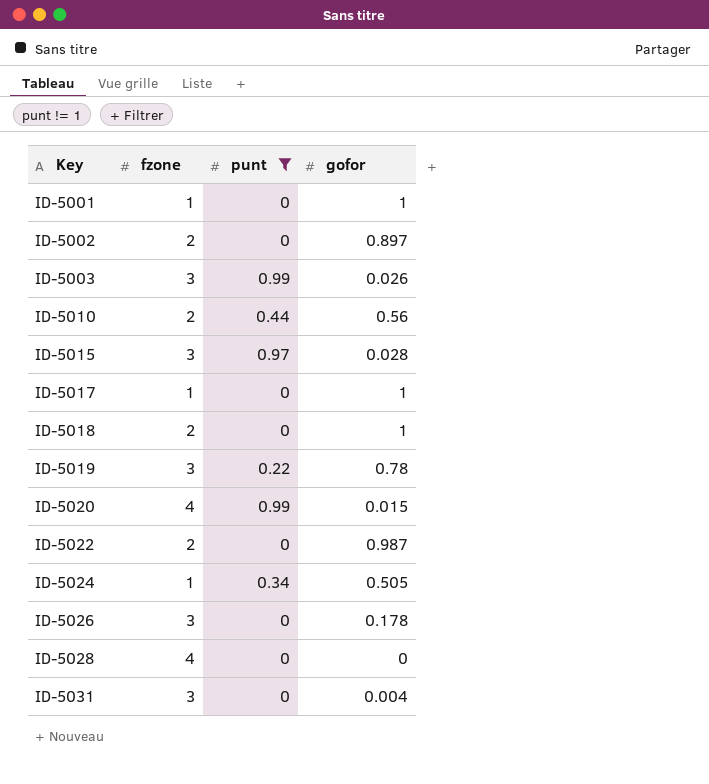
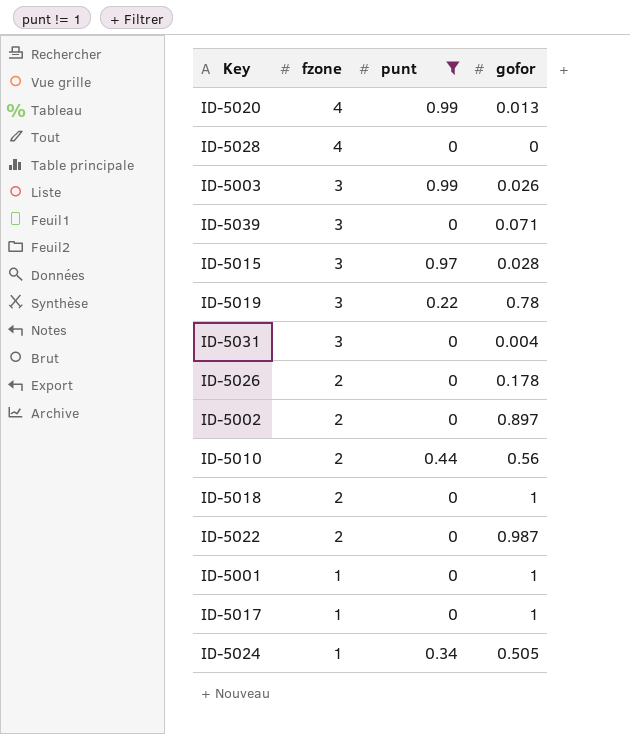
row order: Key ascending -> fzone descending
ID-5020 | gofor: 0.015 -> 0.013
row ID-5039: none -> 3 | 0 | 0.071
ID-5026 | fzone: 3 -> 2

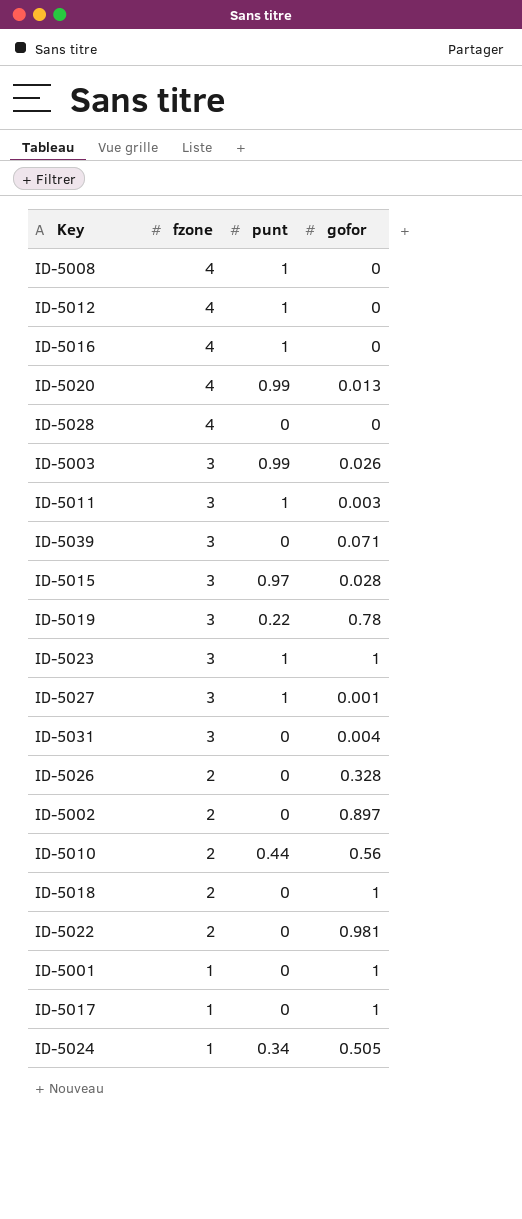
filter: punt != 1 -> none
ID-5026 | gofor: 0.178 -> 0.328
ID-5022 | gofor: 0.987 -> 0.981

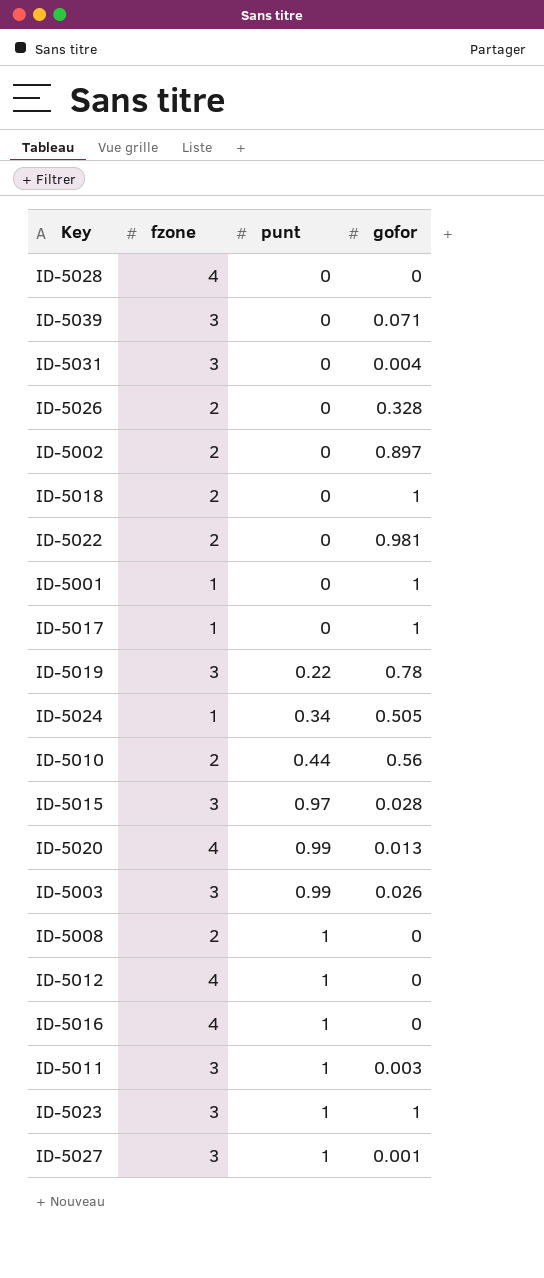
row order: fzone descending -> punt ascending
ID-5008 | fzone: 4 -> 2

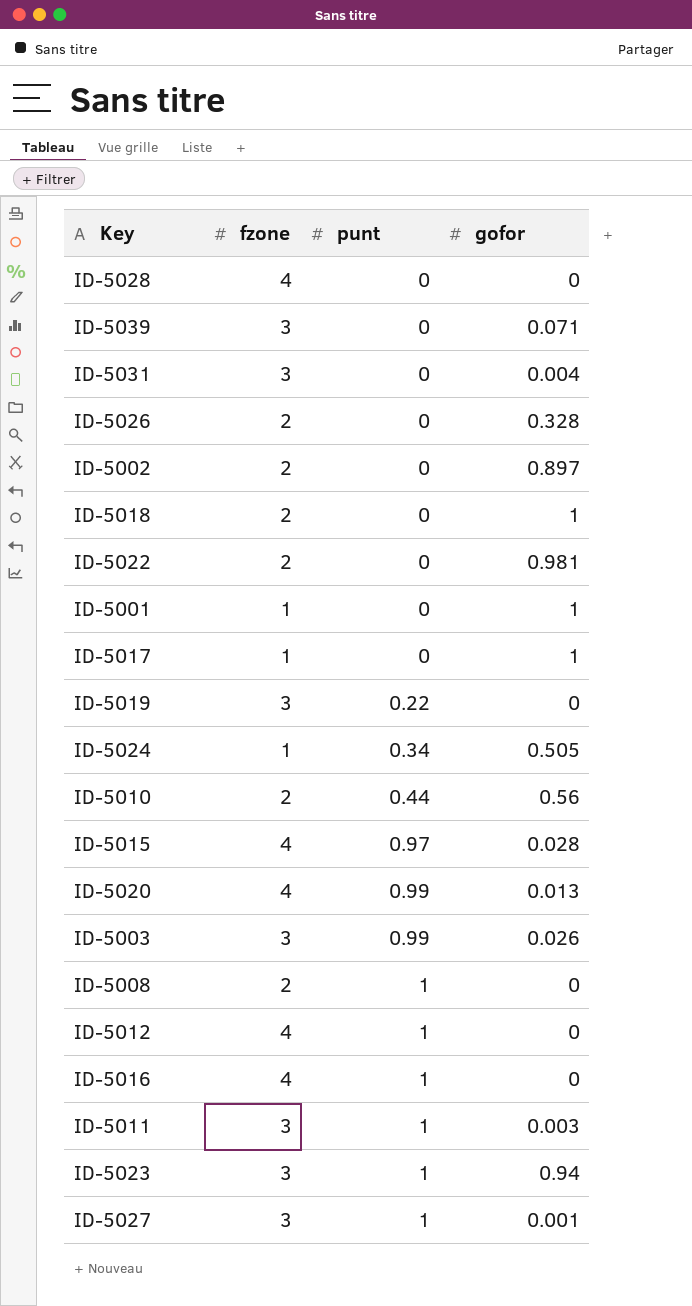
ID-5019 | gofor: 0.78 -> 0
ID-5015 | fzone: 3 -> 4
ID-5023 | gofor: 1 -> 0.94

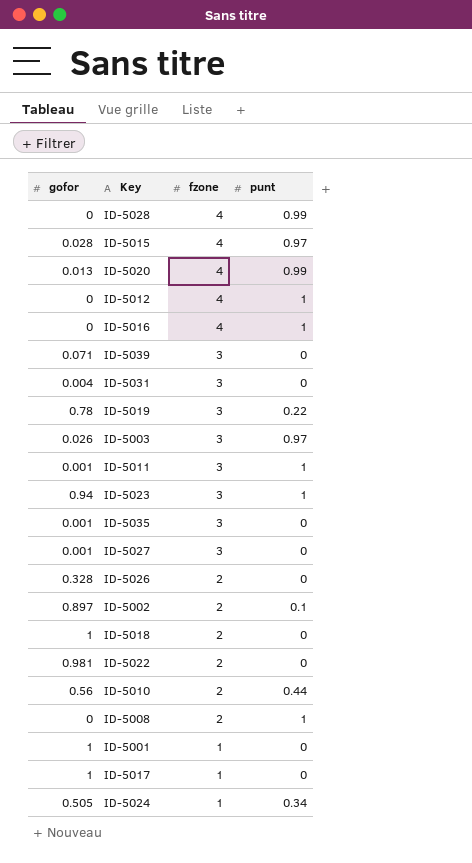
row order: punt ascending -> fzone descending
column gofor | position: 4 -> 1
ID-5028 | punt: 0 -> 0.99
ID-5019 | gofor: 0 -> 0.78
ID-5003 | punt: 0.99 -> 0.97
ID-5011 | gofor: 0.003 -> 0.001
row ID-5035: none -> 0.001 | 3 | 0
ID-5027 | punt: 1 -> 0
ID-5002 | punt: 0 -> 0.1

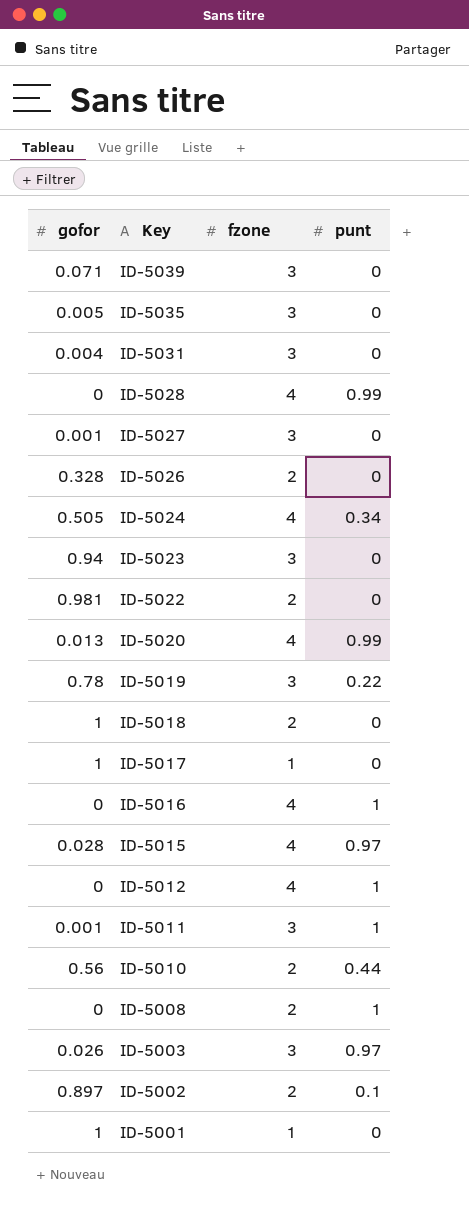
row order: fzone descending -> Key descending
ID-5035 | gofor: 0.001 -> 0.005
ID-5024 | fzone: 1 -> 4
ID-5023 | punt: 1 -> 0

